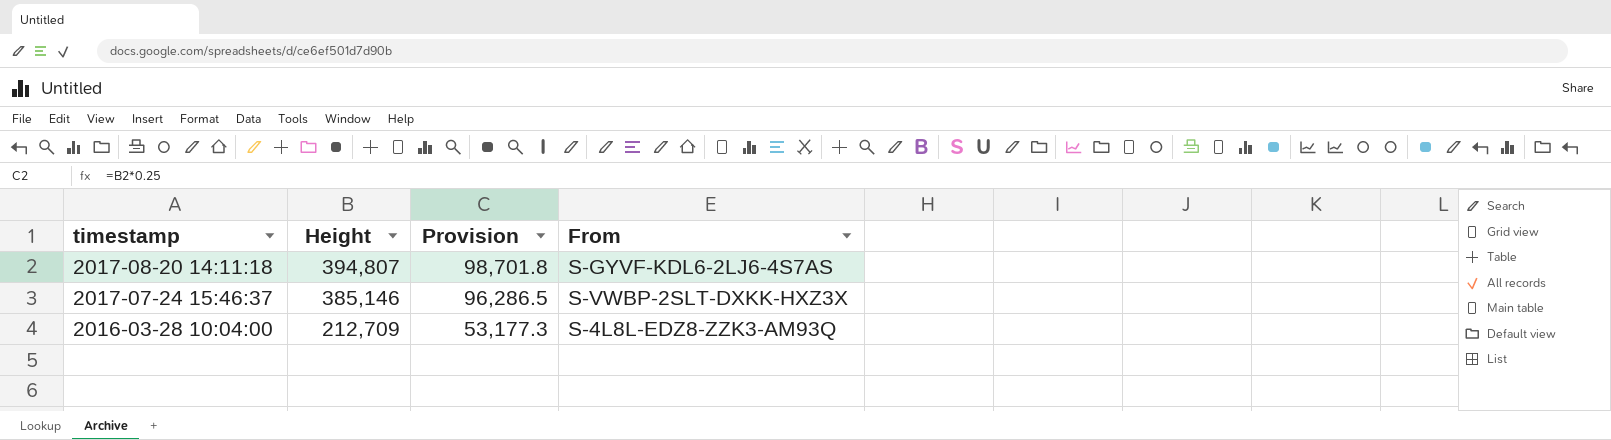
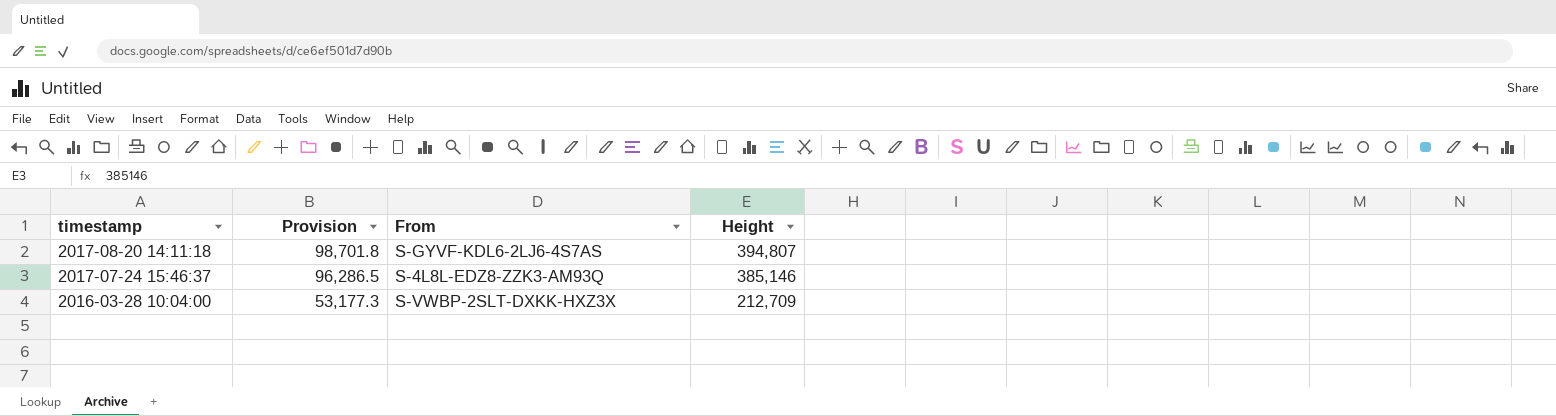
column Height | position: 2 -> 4
2017-07-24 15:46:37 | From: S-VWBP-2SLT-DXKK-HXZ3X -> S-4L8L-EDZ8-ZZK3-AM93Q
2016-03-28 10:04:00 | From: S-4L8L-EDZ8-ZZK3-AM93Q -> S-VWBP-2SLT-DXKK-HXZ3X

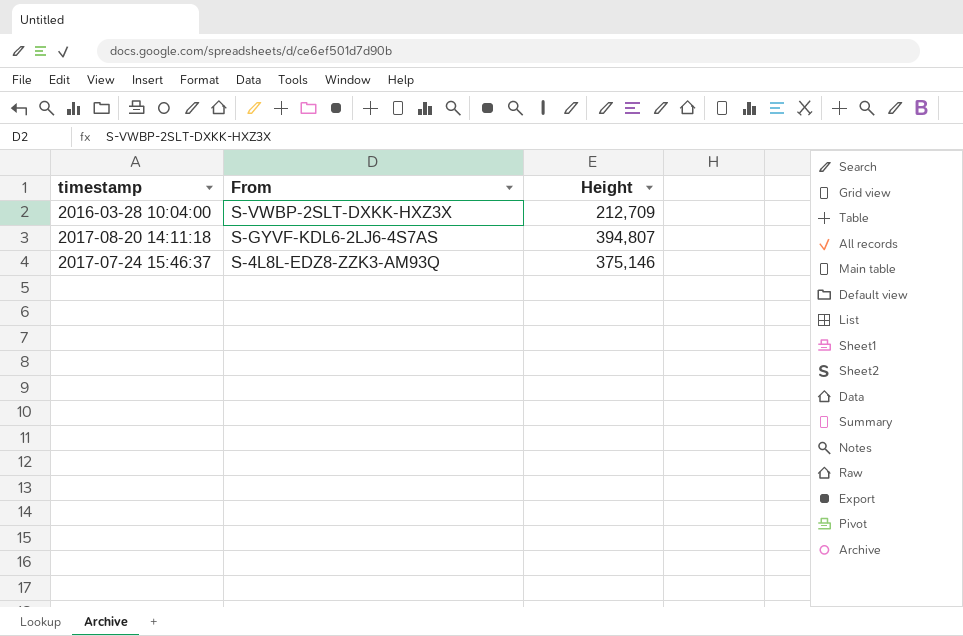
row order: timestamp descending -> From descending
column Provision | formula: [Height] * 0.25 -> none
2017-07-24 15:46:37 | Height: 385,146 -> 375,146

